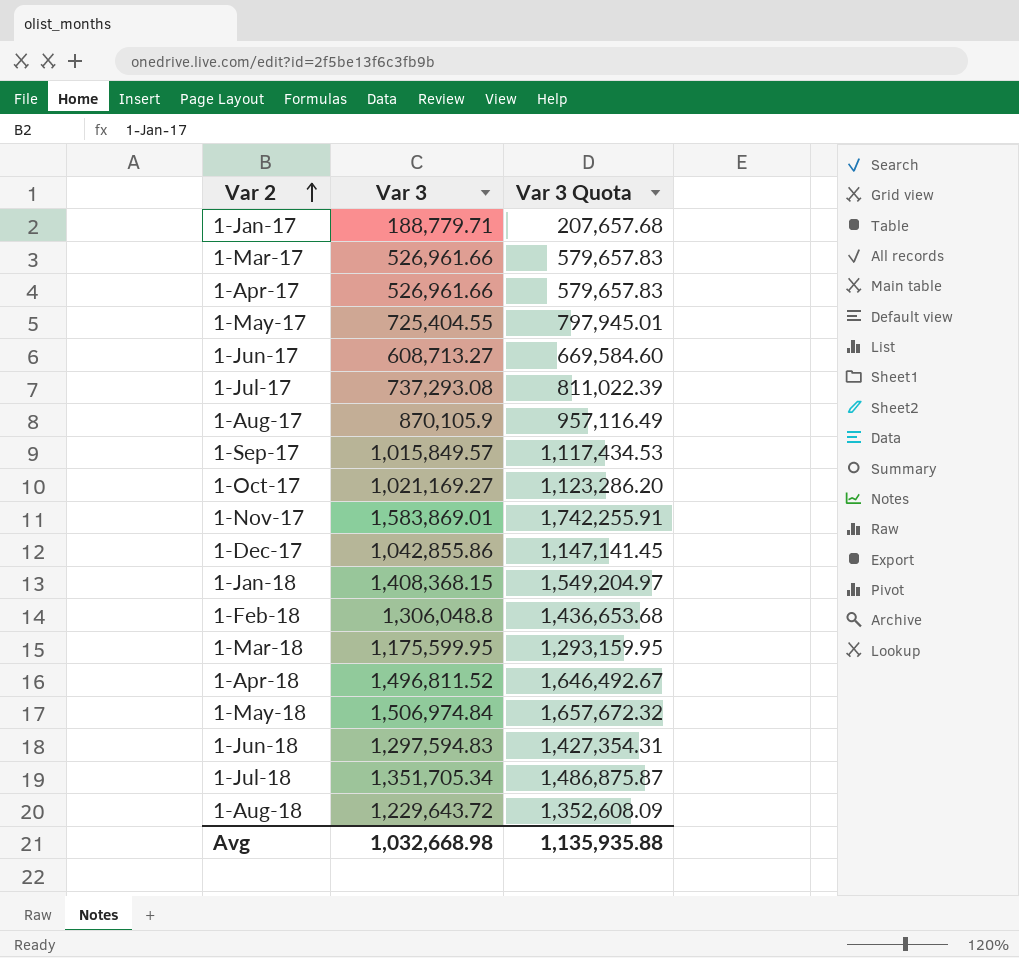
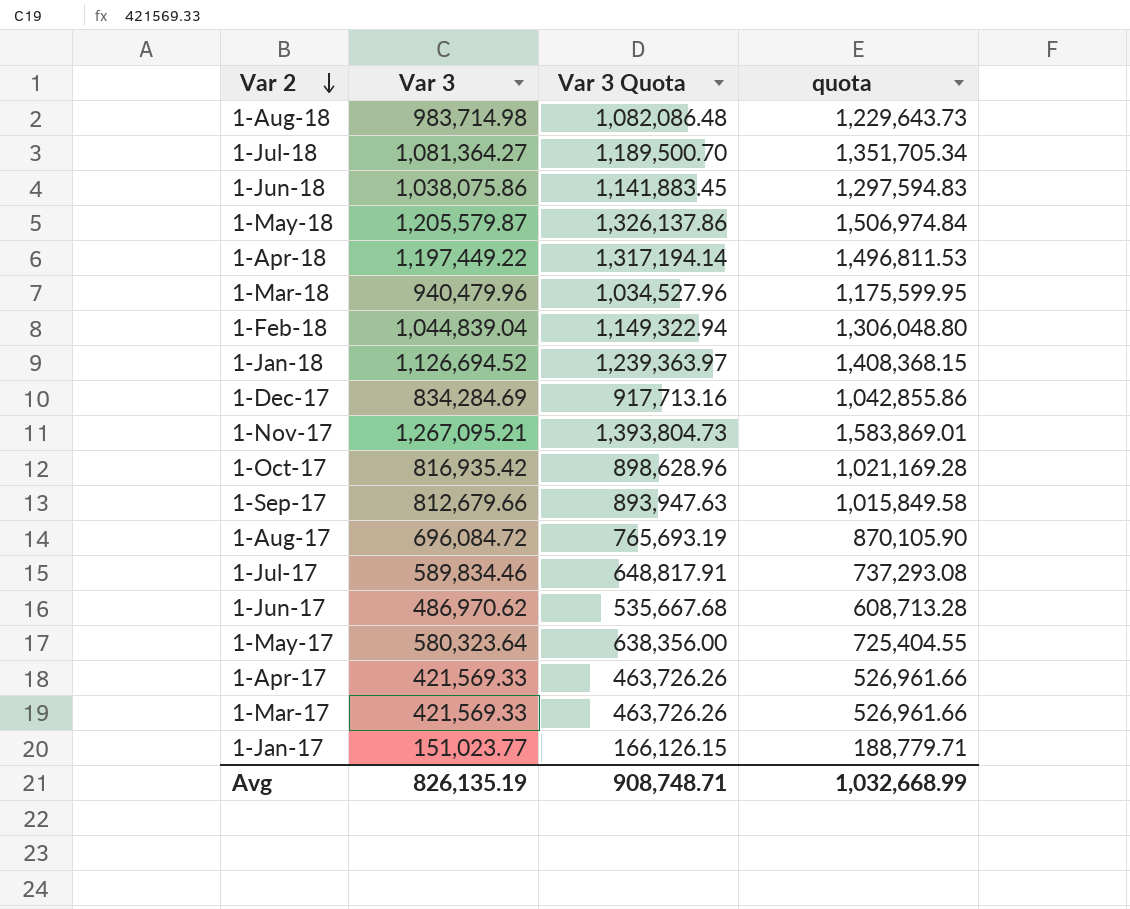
row order: Var 2 ascending -> Var 2 descending
column quota | formula: none -> [Var 3] * 1.25
1-Aug-18 | Var 3: 1,229,643.72 -> 983,714.98
1-Aug-18 | Var 3 Quota: 1,352,608.09 -> 1,082,086.48
1-Jul-18 | Var 3: 1,351,705.34 -> 1,081,364.27
1-Jul-18 | Var 3 Quota: 1,486,875.87 -> 1,189,500.70
1-Jun-18 | Var 3: 1,297,594.83 -> 1,038,075.86
1-Jun-18 | Var 3 Quota: 1,427,354.31 -> 1,141,883.45
1-May-18 | Var 3: 1,506,974.84 -> 1,205,579.87
1-May-18 | Var 3 Quota: 1,657,672.32 -> 1,326,137.86
1-Apr-18 | Var 3: 1,496,811.52 -> 1,197,449.22
1-Apr-18 | Var 3 Quota: 1,646,492.67 -> 1,317,194.14
1-Mar-18 | Var 3: 1,175,599.95 -> 940,479.96
1-Mar-18 | Var 3 Quota: 1,293,159.95 -> 1,034,527.96
1-Feb-18 | Var 3: 1,306,048.8 -> 1,044,839.04
1-Feb-18 | Var 3 Quota: 1,436,653.68 -> 1,149,322.94
1-Jan-18 | Var 3: 1,408,368.15 -> 1,126,694.52
1-Jan-18 | Var 3 Quota: 1,549,204.97 -> 1,239,363.97
1-Dec-17 | Var 3: 1,042,855.86 -> 834,284.69
1-Dec-17 | Var 3 Quota: 1,147,141.45 -> 917,713.16
1-Nov-17 | Var 3: 1,583,869.01 -> 1,267,095.21
1-Nov-17 | Var 3 Quota: 1,742,255.91 -> 1,393,804.73
1-Oct-17 | Var 3: 1,021,169.27 -> 816,935.42
1-Oct-17 | Var 3 Quota: 1,123,286.20 -> 898,628.96
1-Sep-17 | Var 3: 1,015,849.57 -> 812,679.66
1-Sep-17 | Var 3 Quota: 1,117,434.53 -> 893,947.63
1-Aug-17 | Var 3: 870,105.9 -> 696,084.72
1-Aug-17 | Var 3 Quota: 957,116.49 -> 765,693.19
1-Jul-17 | Var 3: 737,293.08 -> 589,834.46
1-Jul-17 | Var 3 Quota: 811,022.39 -> 648,817.91
1-Jun-17 | Var 3: 608,713.27 -> 486,970.62
1-Jun-17 | Var 3 Quota: 669,584.60 -> 535,667.68
1-May-17 | Var 3: 725,404.55 -> 580,323.64
1-May-17 | Var 3 Quota: 797,945.01 -> 638,356.00
1-Apr-17 | Var 3: 526,961.66 -> 421,569.33
1-Apr-17 | Var 3 Quota: 579,657.83 -> 463,726.26
1-Mar-17 | Var 3: 526,961.66 -> 421,569.33
1-Mar-17 | Var 3 Quota: 579,657.83 -> 463,726.26
1-Jan-17 | Var 3: 188,779.71 -> 151,023.77
1-Jan-17 | Var 3 Quota: 207,657.68 -> 166,126.15
Avg | Var 3: 1,032,668.98 -> 826,135.19
Avg | Var 3 Quota: 1,135,935.88 -> 908,748.71

